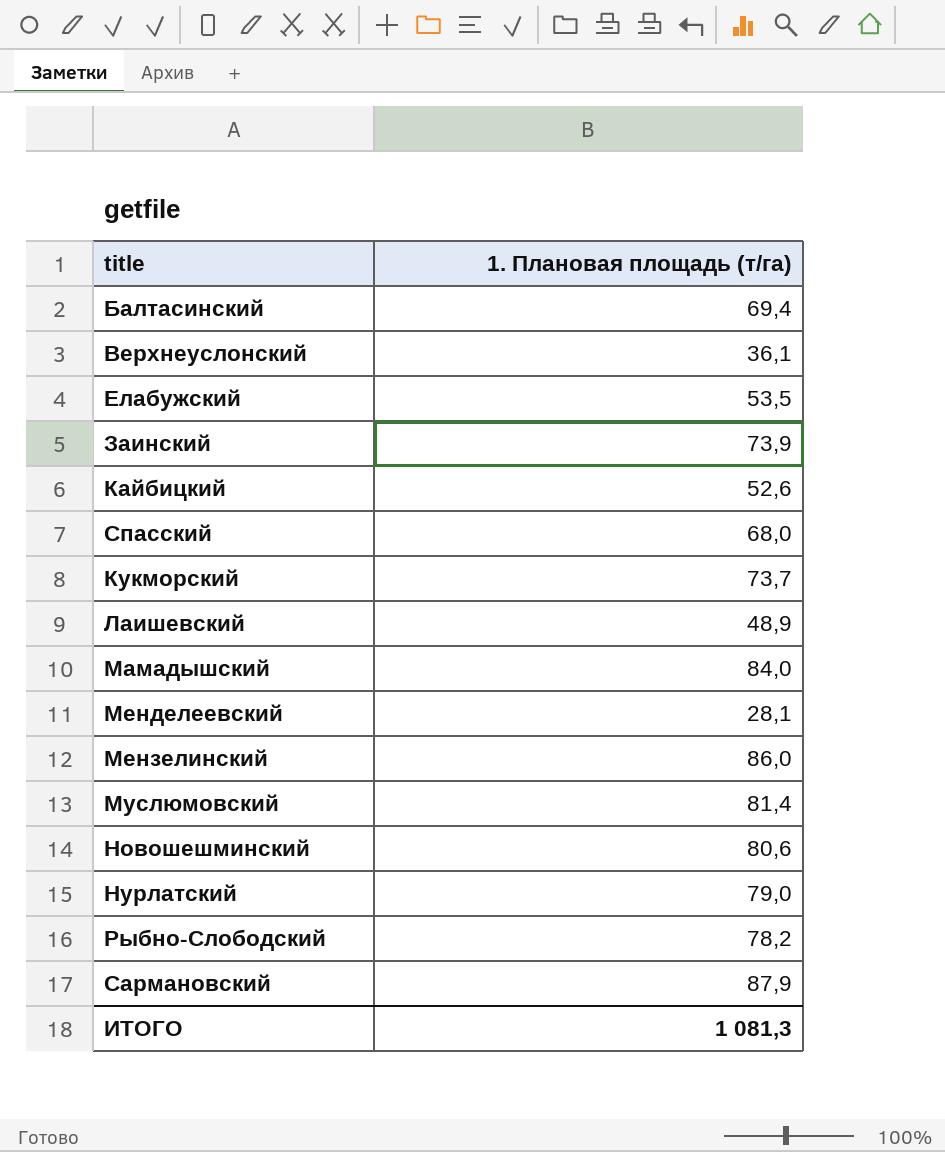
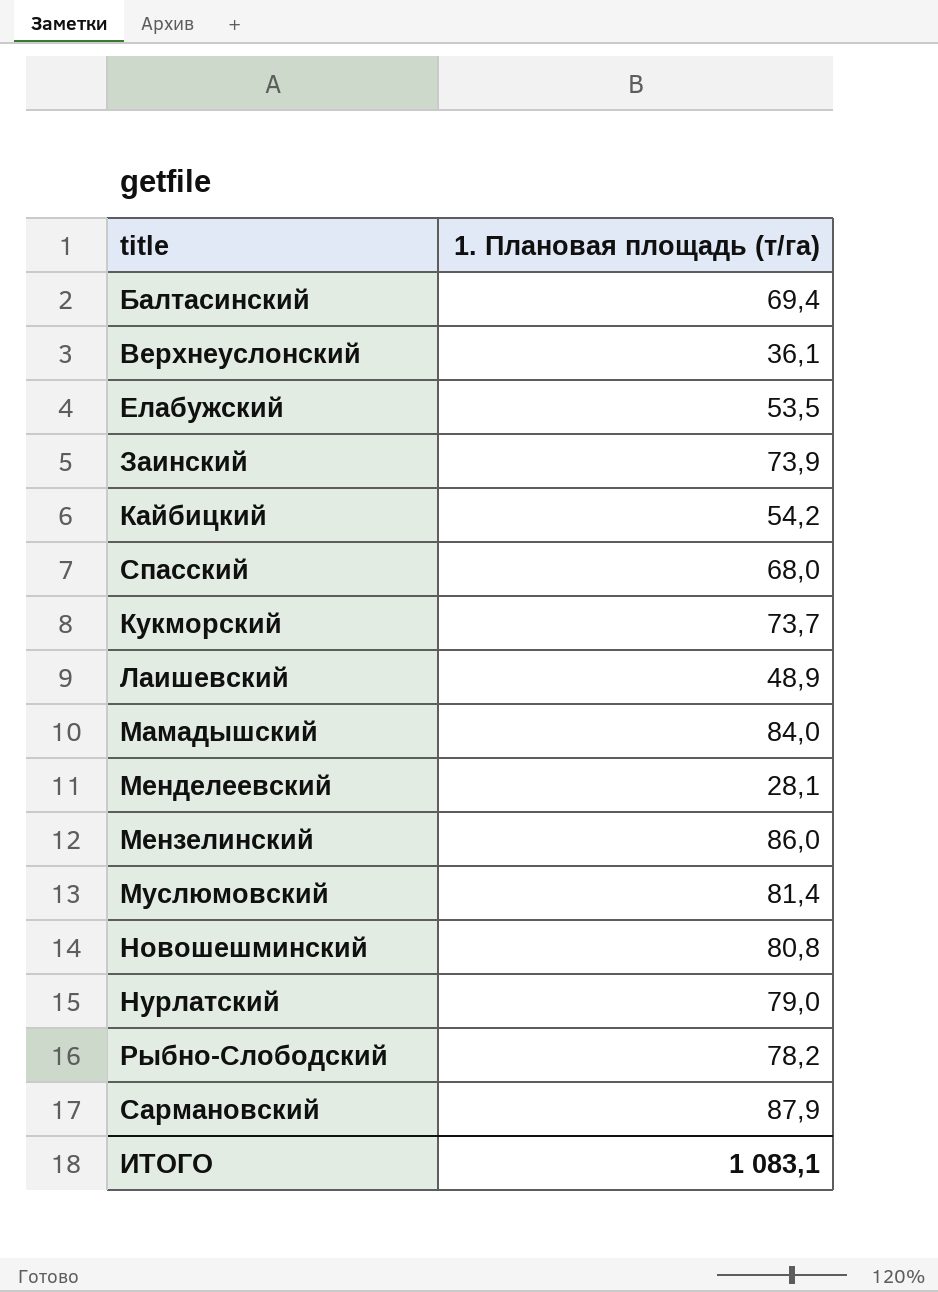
Кайбицкий | 1. Плановая площадь (т/га): 52,6 -> 54,2
Новошешминский | 1. Плановая площадь (т/га): 80,6 -> 80,8
ИТОГО | 1. Плановая площадь (т/га): 1 081,3 -> 1 083,1

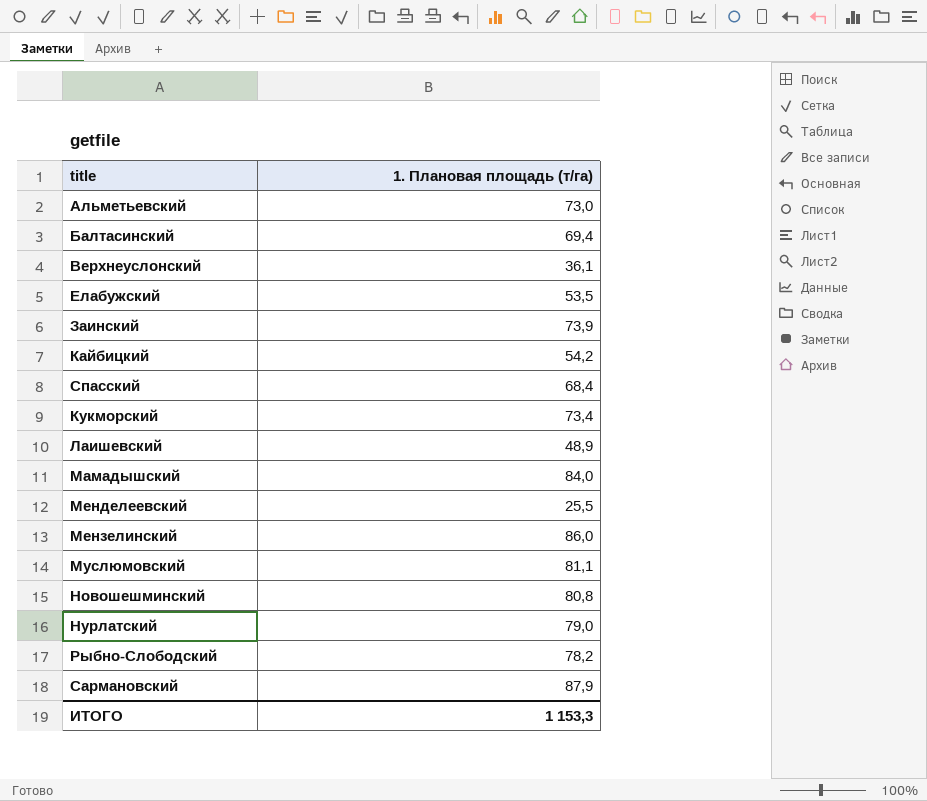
row Альметьевский: none -> 73,0
Спасский | 1. Плановая площадь (т/га): 68,0 -> 68,4
Кукморский | 1. Плановая площадь (т/га): 73,7 -> 73,4
Менделеевский | 1. Плановая площадь (т/га): 28,1 -> 25,5
Муслюмовский | 1. Плановая площадь (т/га): 81,4 -> 81,1
ИТОГО | 1. Плановая площадь (т/га): 1 083,1 -> 1 153,3

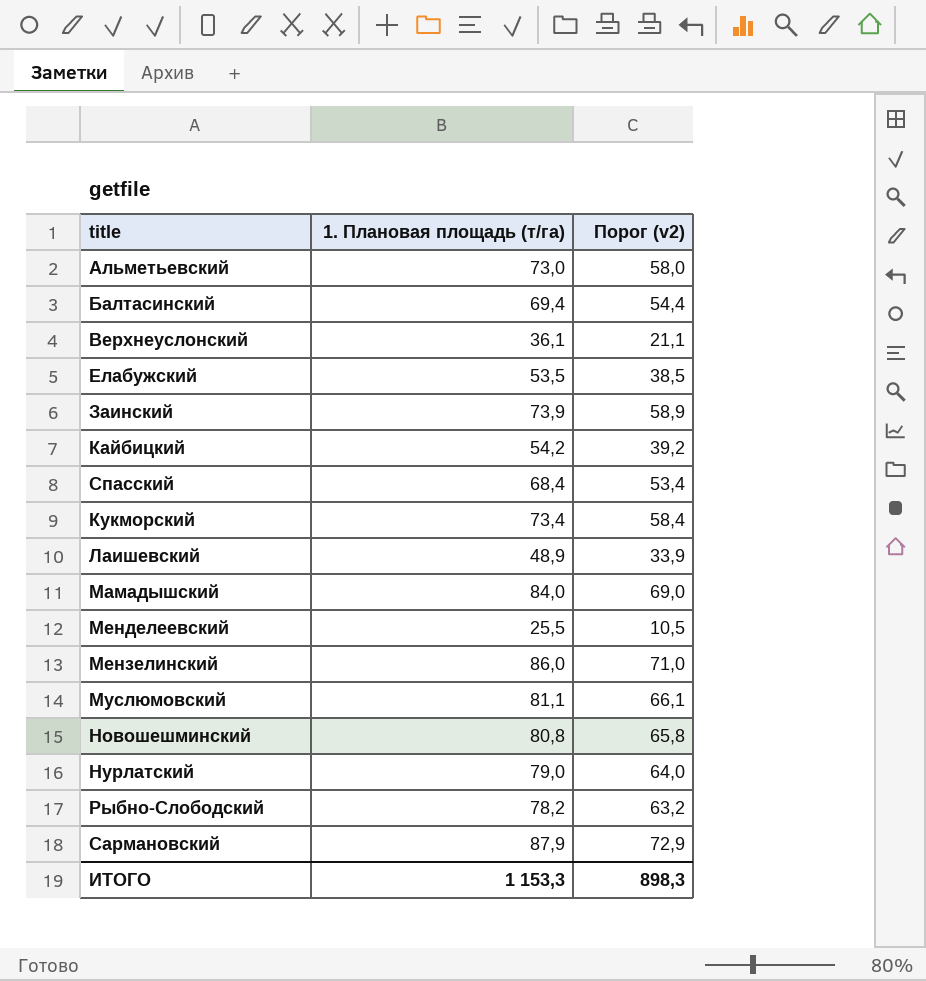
column Порог (v2) | formula: none -> [1. Плановая площадь (т/га)] - 15

